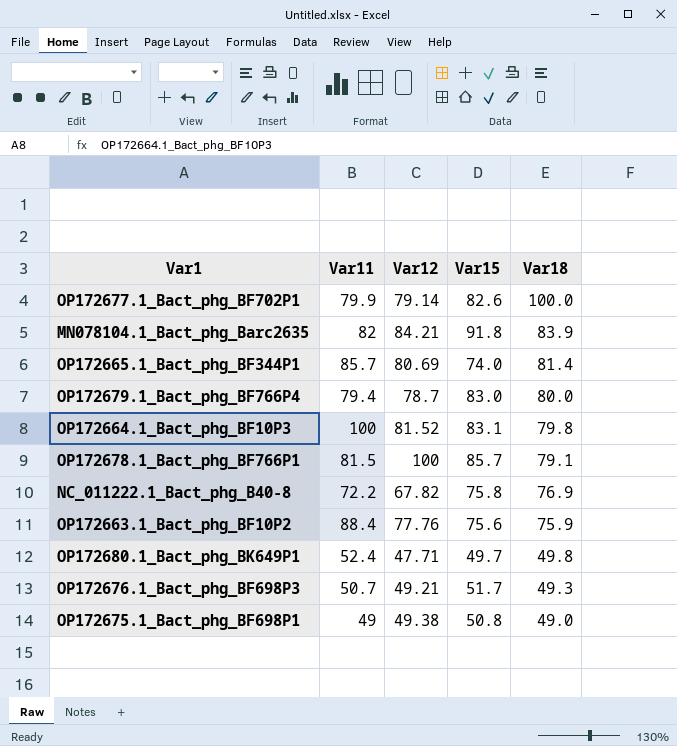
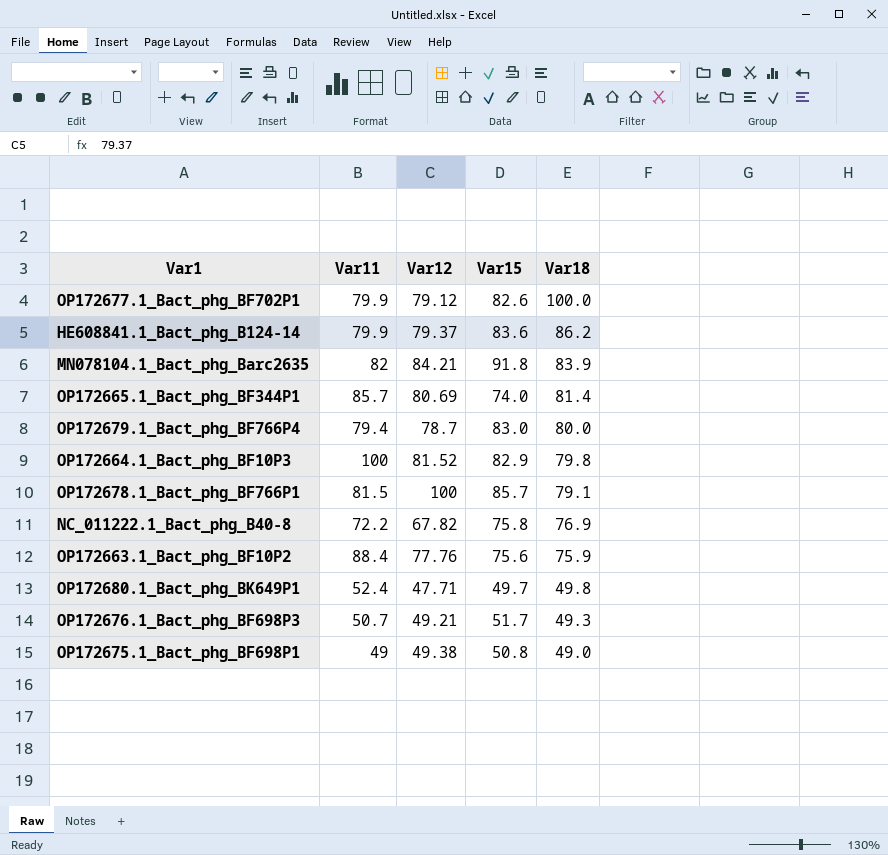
OP172677.1_Bact_phg_BF702P1 | Var12: 79.14 -> 79.12
row HE608841.1_Bact_phg_B124-14: none -> 79.9 | 79.37 | 83.6 | 86.2
OP172664.1_Bact_phg_BF10P3 | Var15: 83.1 -> 82.9

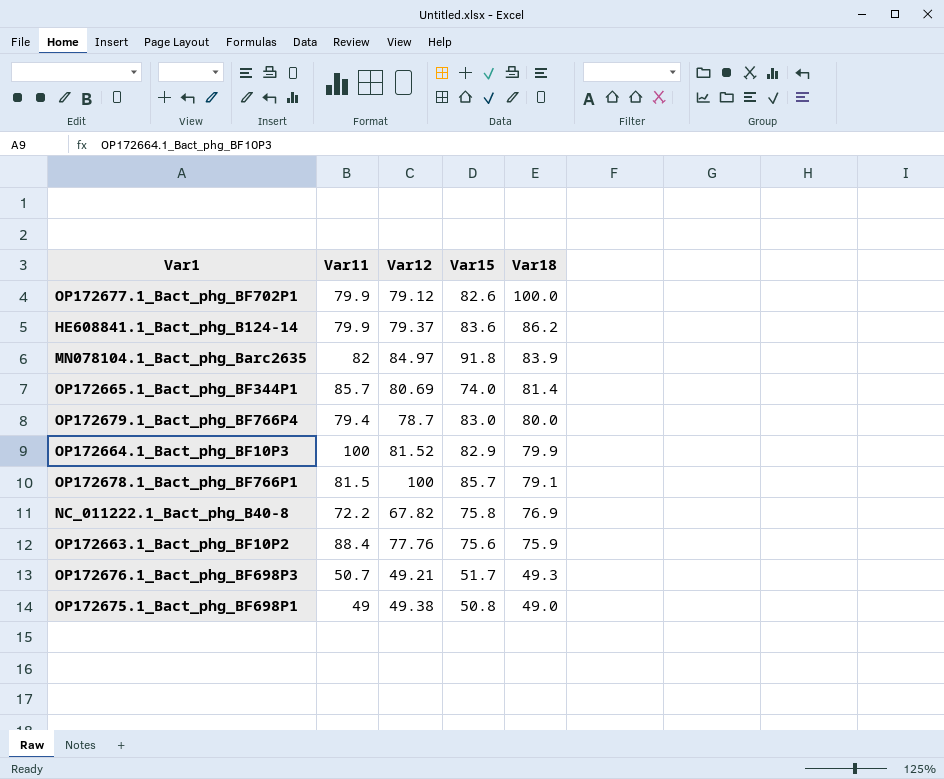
row OP172680.1_Bact_phg_BK649P1: 52.4 | 47.71 | 49.7 | 49.8 -> none
MN078104.1_Bact_phg_Barc2635 | Var12: 84.21 -> 84.97
OP172664.1_Bact_phg_BF10P3 | Var18: 79.8 -> 79.9

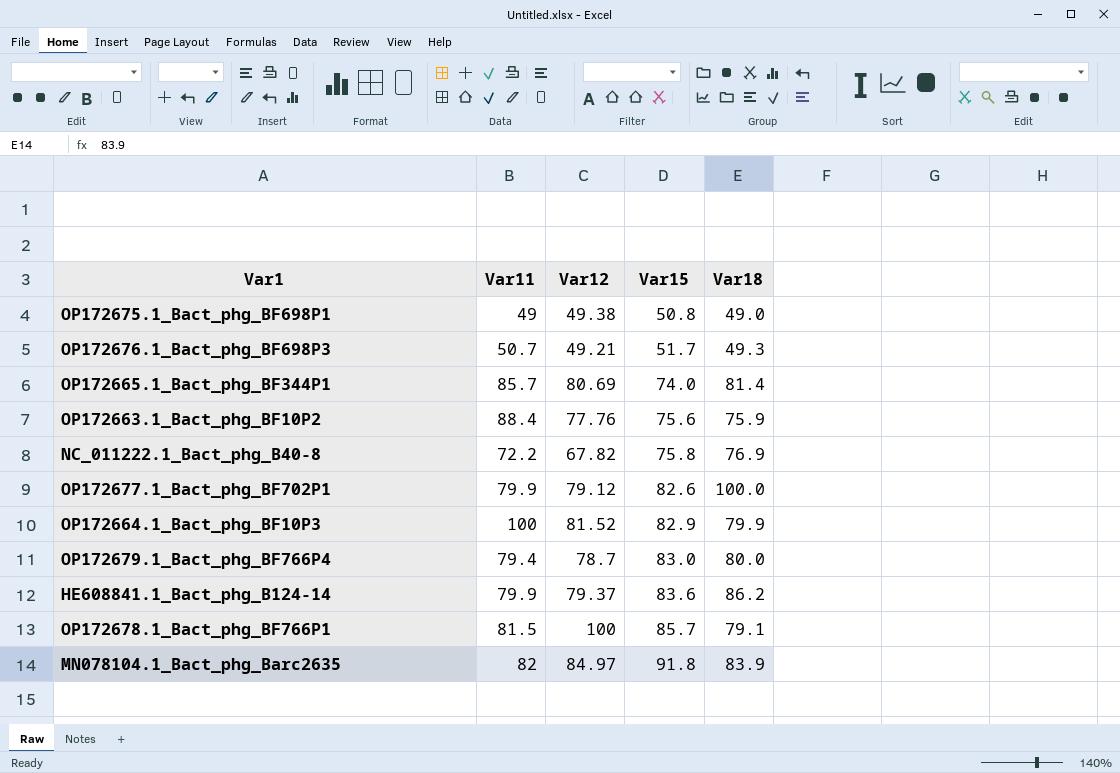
row order: Var18 descending -> Var15 ascending

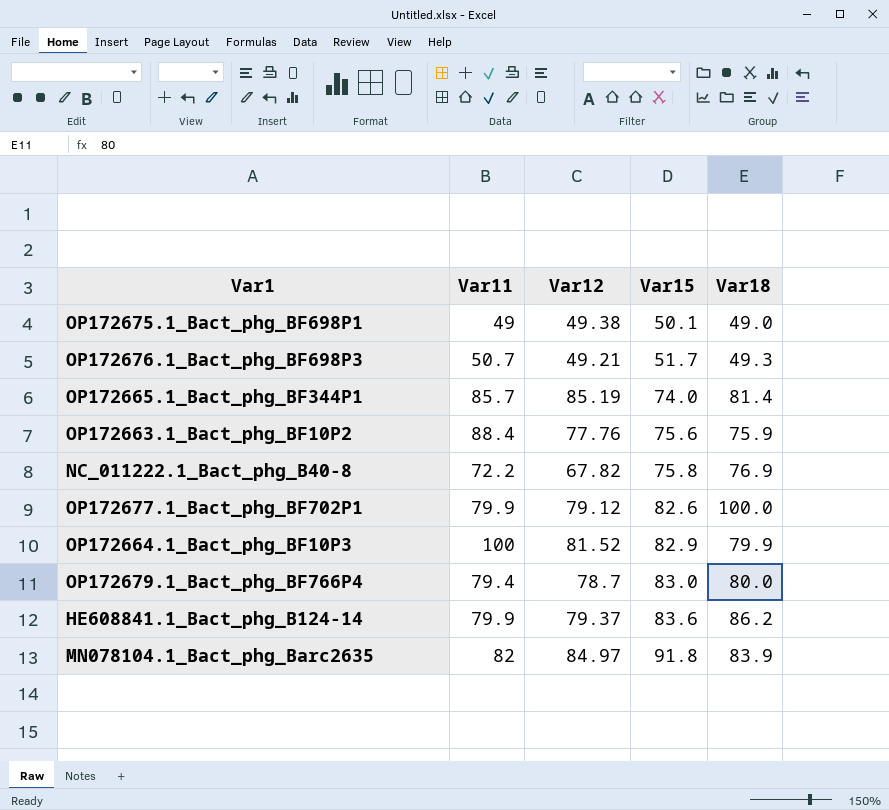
row OP172678.1_Bact_phg_BF766P1: 81.5 | 100 | 85.7 | 79.1 -> none
OP172675.1_Bact_phg_BF698P1 | Var15: 50.8 -> 50.1
OP172665.1_Bact_phg_BF344P1 | Var12: 80.69 -> 85.19

